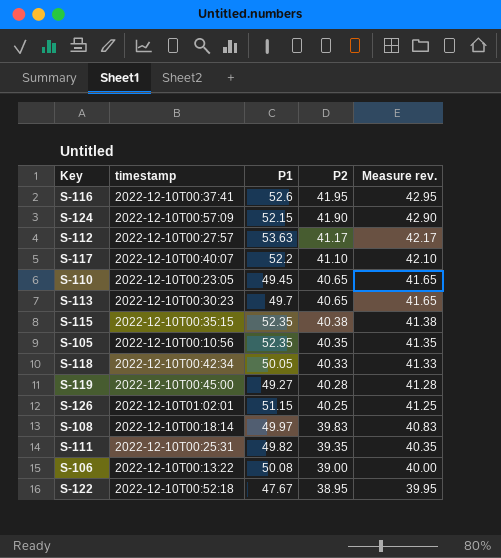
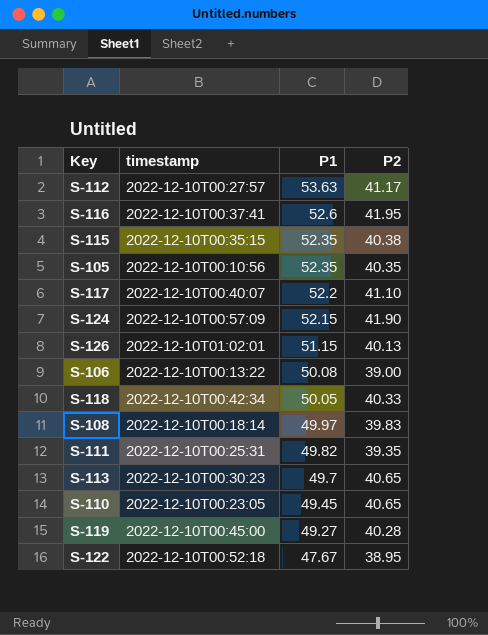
row order: P2 descending -> P1 descending
column Measure rev. | formula: [P2] + 1 -> none
S-126 | P2: 40.25 -> 40.13

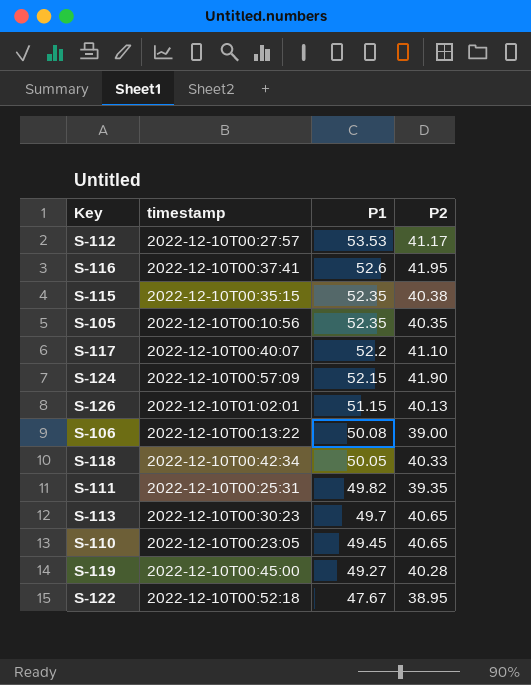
row S-108: 2022-12-10T00:18:14 | 49.97 | 39.83 -> none
S-112 | P1: 53.63 -> 53.53

